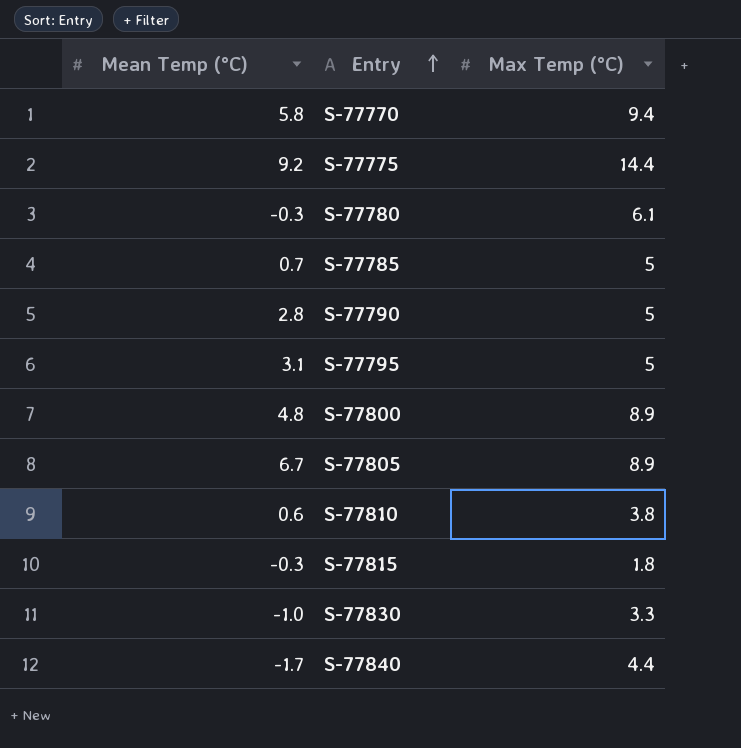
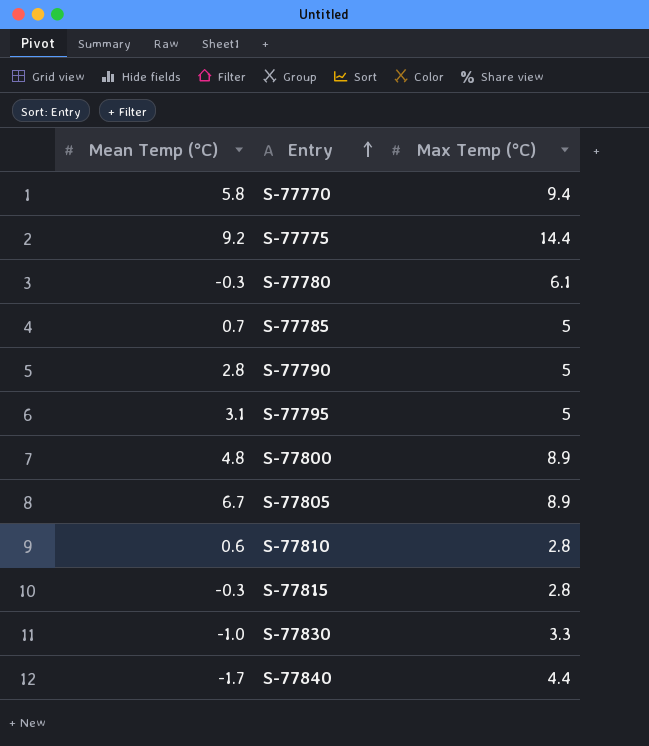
S-77810 | Max Temp (°C): 3.8 -> 2.8
S-77815 | Max Temp (°C): 1.8 -> 2.8

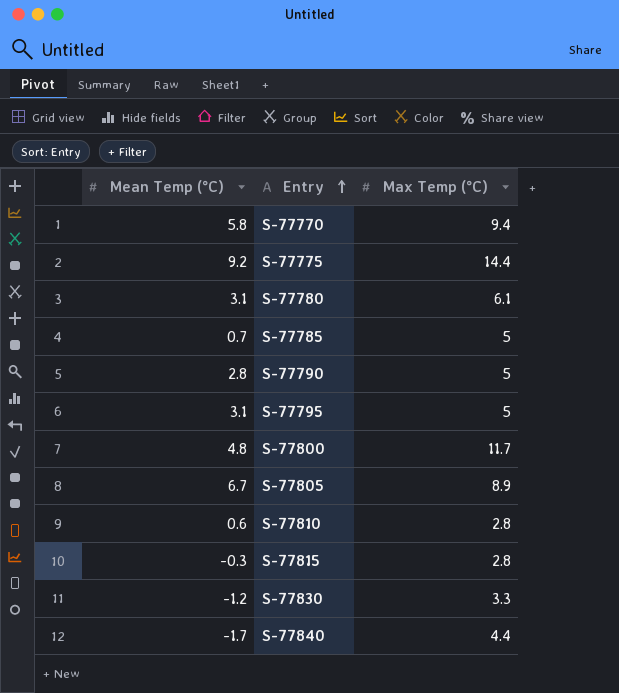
S-77780 | Mean Temp (°C): -0.3 -> 3.1
S-77800 | Max Temp (°C): 8.9 -> 11.7
S-77830 | Mean Temp (°C): -1.0 -> -1.2

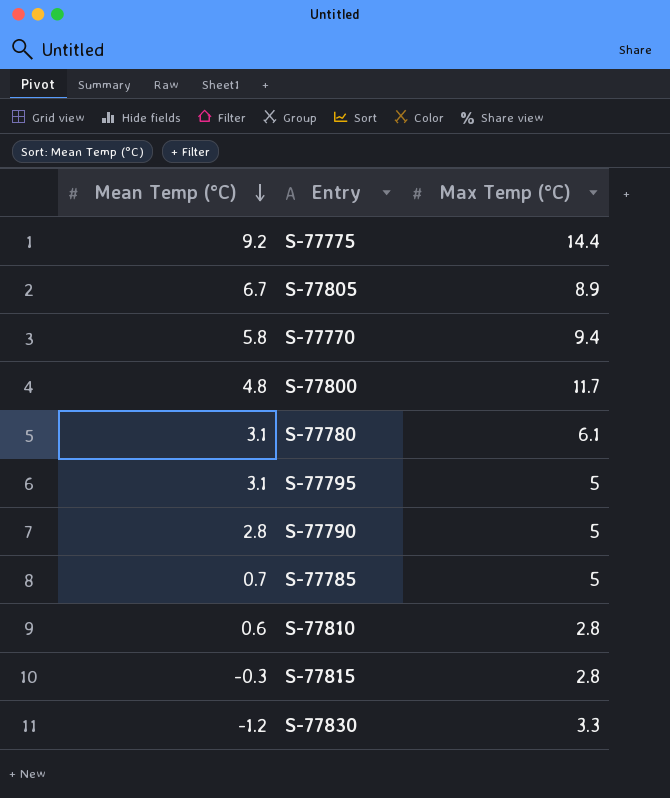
row order: Entry ascending -> Mean Temp (°C) descending
row S-77840: -1.7 | 4.4 -> none

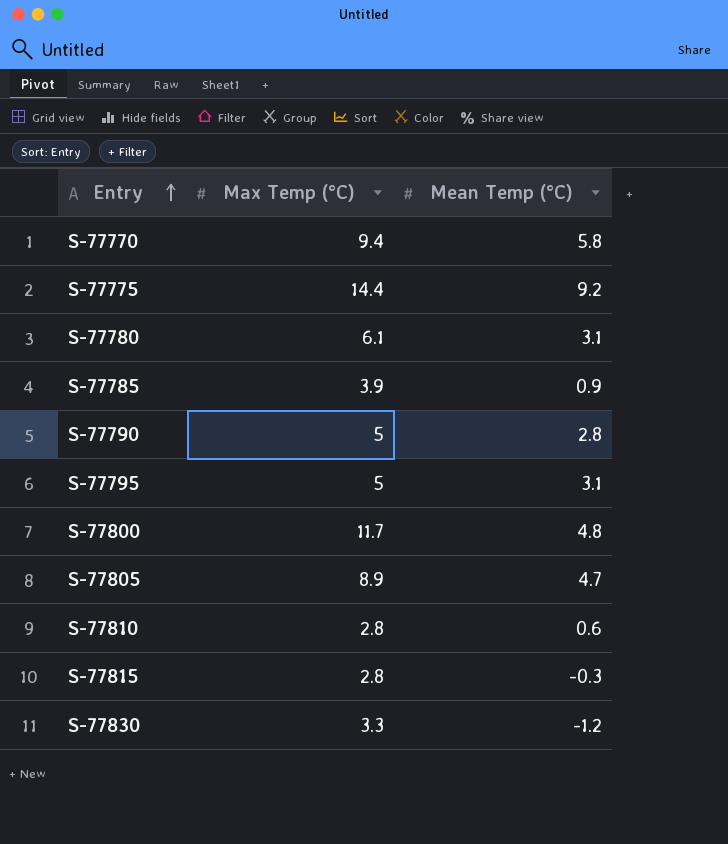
row order: Mean Temp (°C) descending -> Entry ascending
column Mean Temp (°C) | position: 1 -> 3
S-77785 | Max Temp (°C): 5 -> 3.9
S-77785 | Mean Temp (°C): 0.7 -> 0.9
S-77805 | Mean Temp (°C): 6.7 -> 4.7

